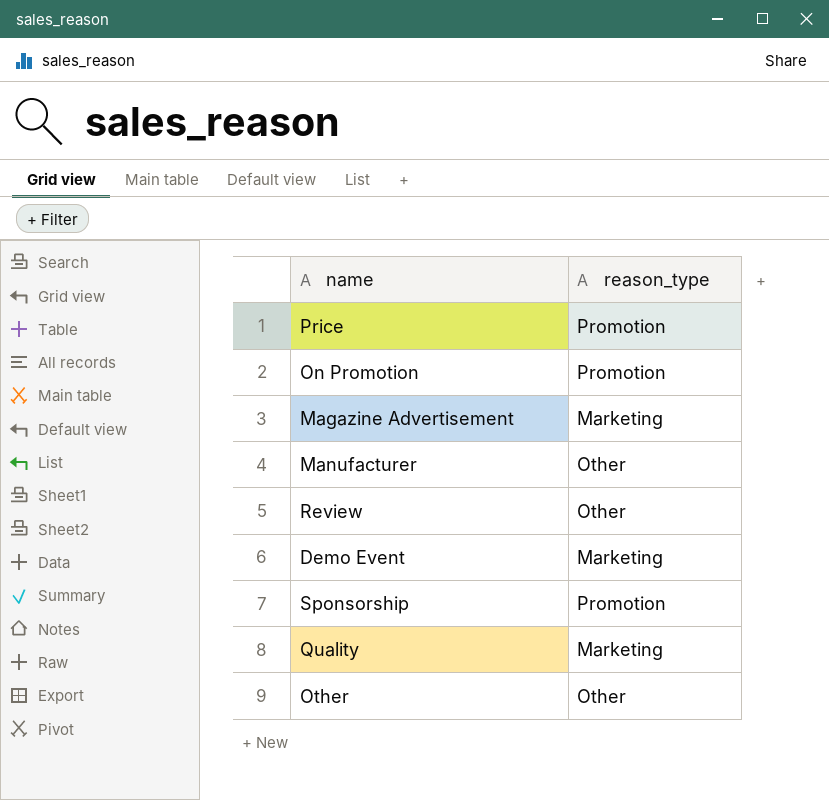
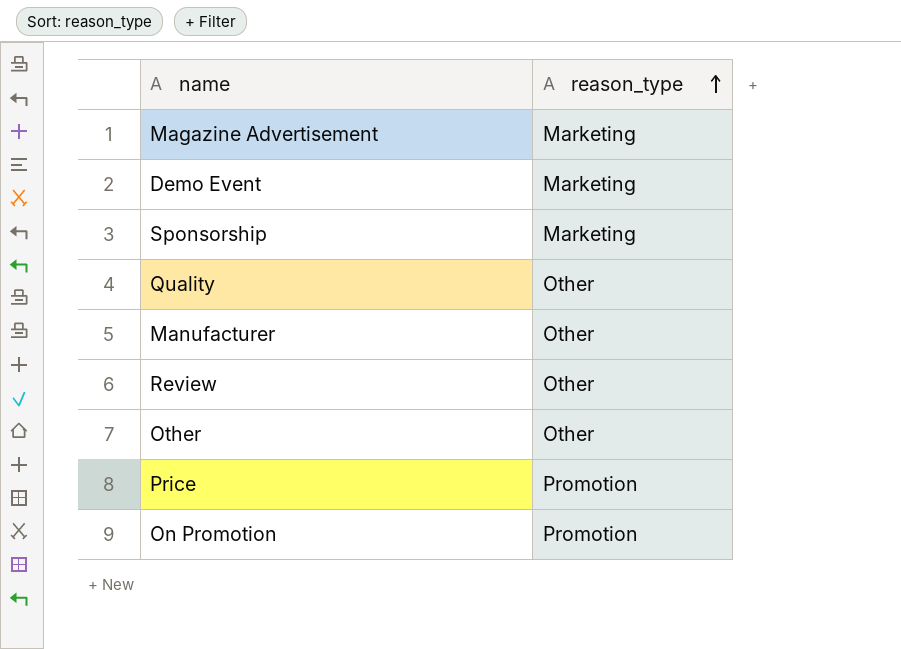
row order: none -> reason_type ascending
Sponsorship | reason_type: Promotion -> Marketing
Quality | reason_type: Marketing -> Other

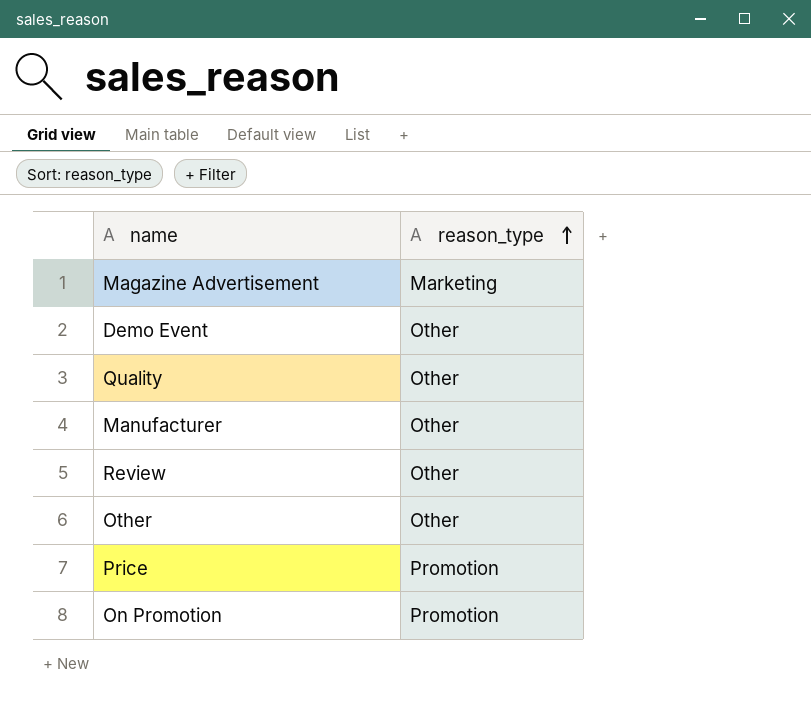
row Sponsorship: Marketing -> none
Demo Event | reason_type: Marketing -> Other

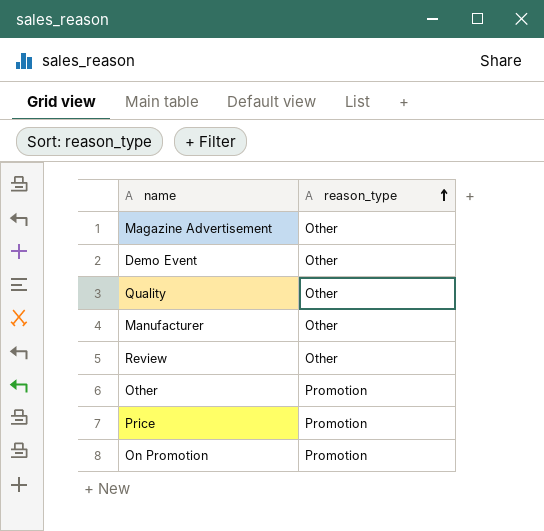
Magazine Advertisement | reason_type: Marketing -> Other
Other | reason_type: Other -> Promotion

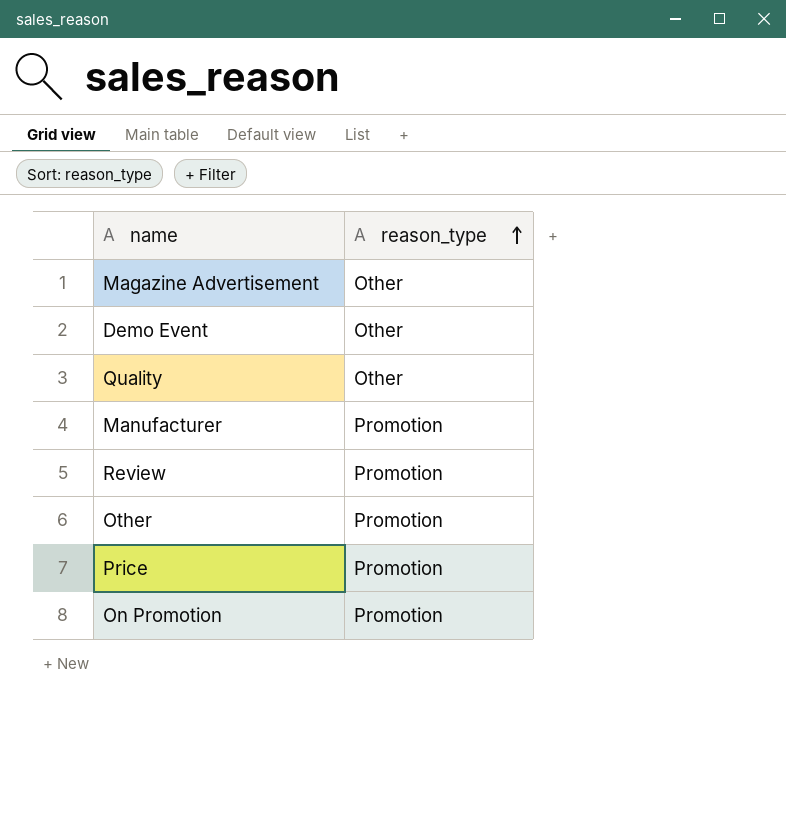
Manufacturer | reason_type: Other -> Promotion
Review | reason_type: Other -> Promotion

